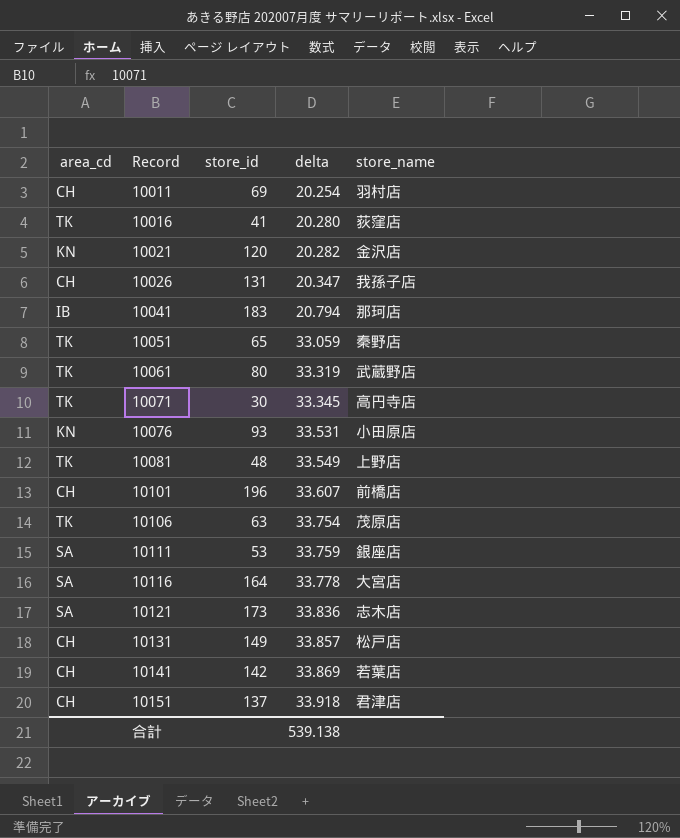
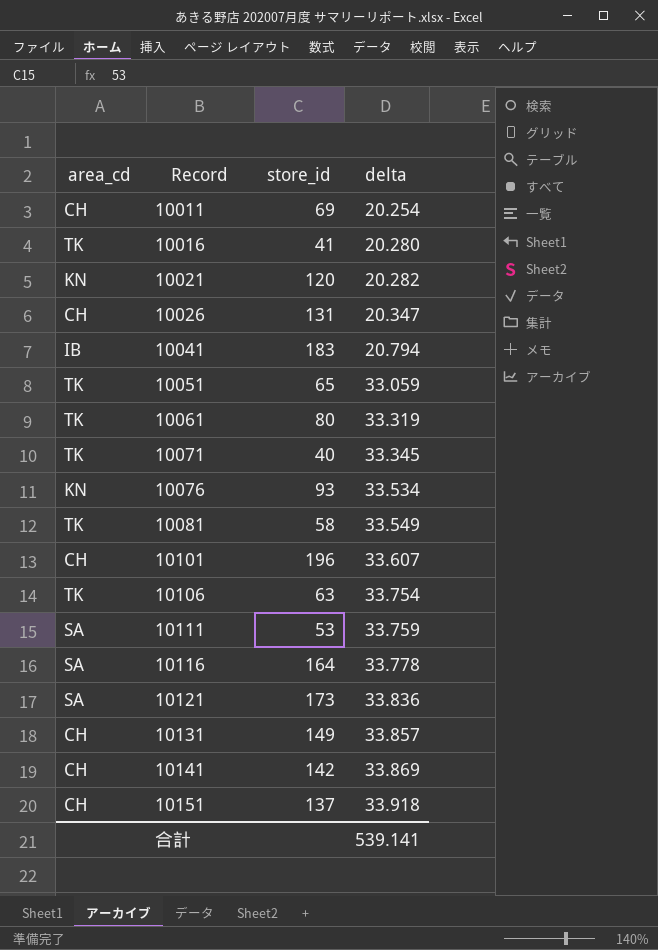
column store_name | position: 5 -> none
10071 | store_id: 30 -> 40
10076 | delta: 33.531 -> 33.534
10081 | store_id: 48 -> 58
合計 | delta: 539.138 -> 539.141

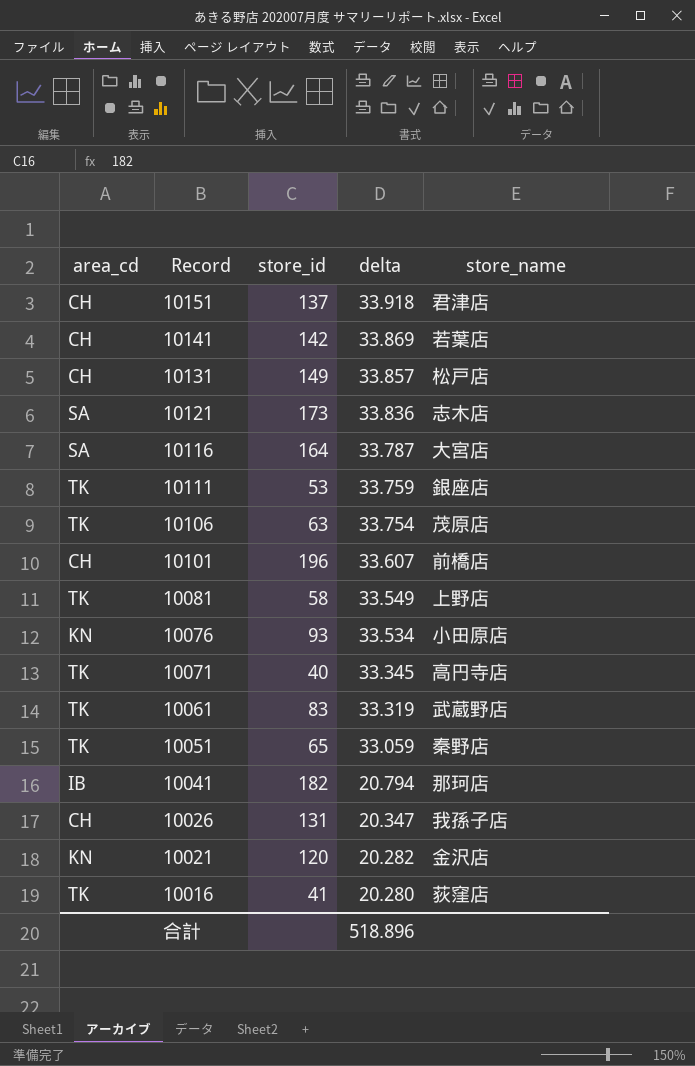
row order: Record ascending -> Record descending
column store_name | position: none -> 5
row 10011: CH | 69 | 20.254 -> none
10116 | delta: 33.778 -> 33.787
10111 | area_cd: SA -> TK
10061 | store_id: 80 -> 83
10041 | store_id: 183 -> 182
合計 | delta: 539.141 -> 518.896

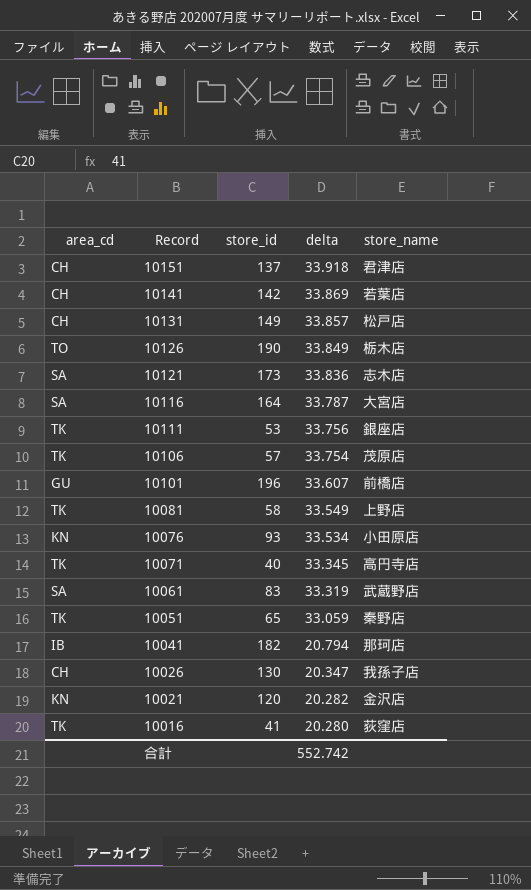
row 10126: none -> TO | 190 | 33.849 | 栃木店
10111 | delta: 33.759 -> 33.756
10106 | store_id: 63 -> 57
10101 | area_cd: CH -> GU
10061 | area_cd: TK -> SA
10026 | store_id: 131 -> 130
合計 | delta: 518.896 -> 552.742

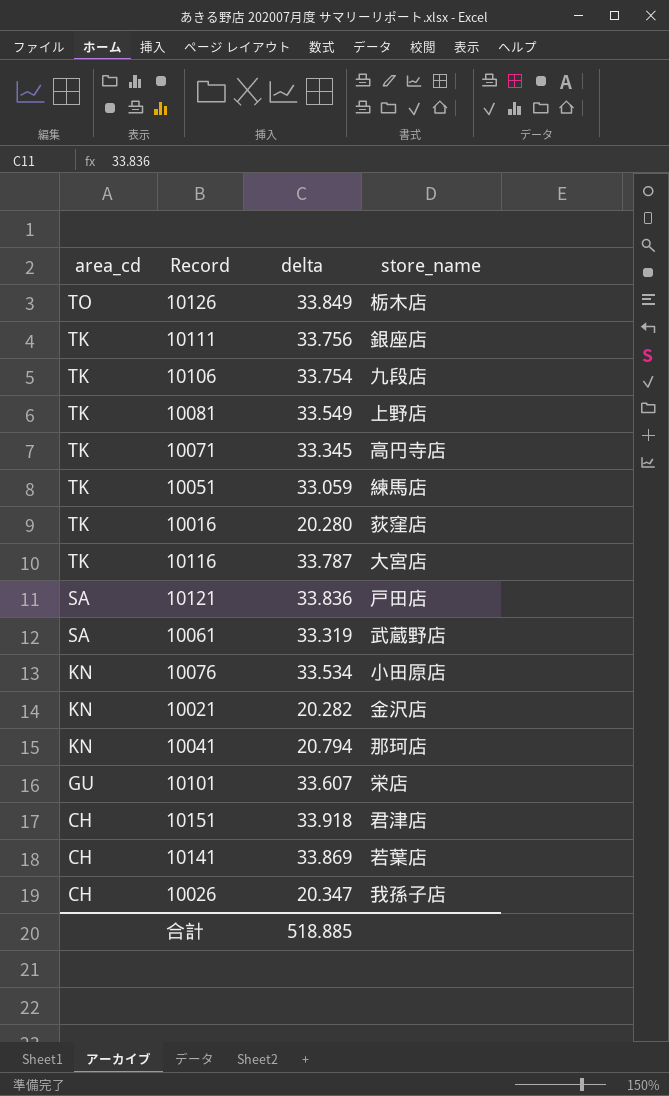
row order: Record descending -> area_cd descending
column store_id | position: 3 -> none
row 10131: CH | 149 | 33.857 | 松戸店 -> none
10106 | store_name: 茂原店 -> 九段店
10051 | store_name: 秦野店 -> 練馬店
10116 | area_cd: SA -> TK
10121 | store_name: 志木店 -> 戸田店
10041 | area_cd: IB -> KN
10101 | store_name: 前橋店 -> 栄店
合計 | delta: 552.742 -> 518.885

